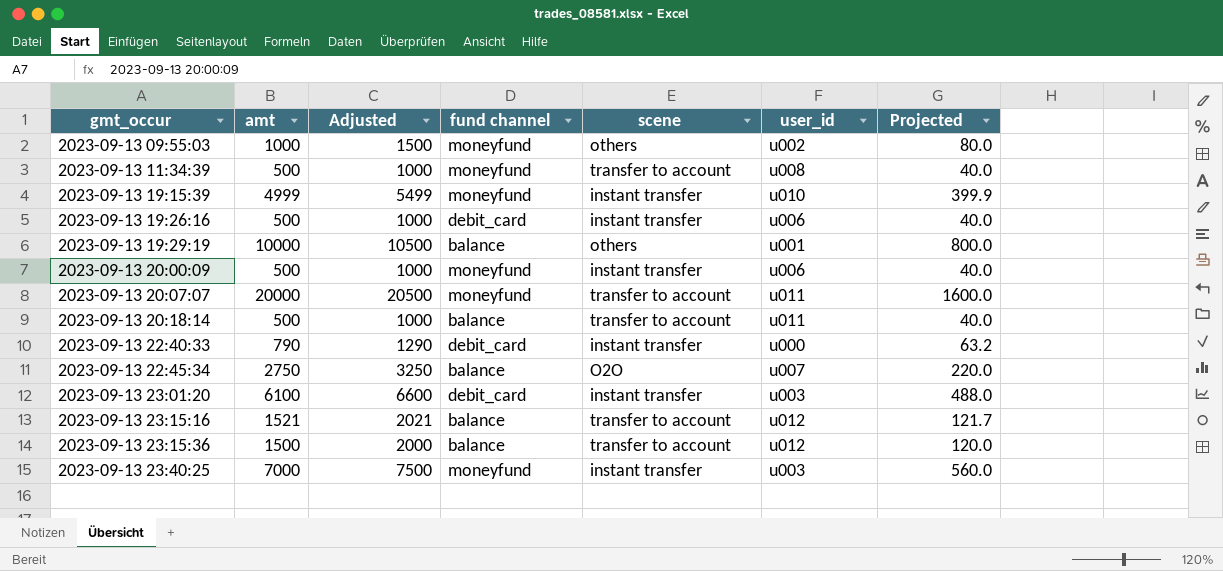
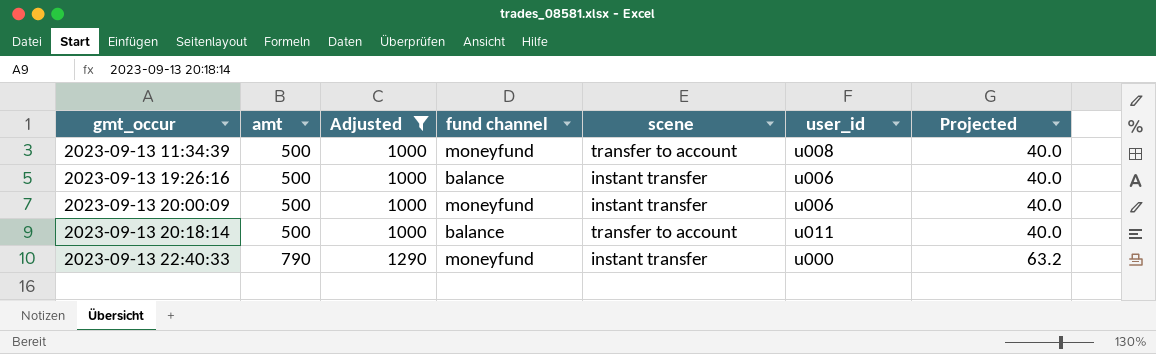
filter: none -> Adjusted <= 1290
2023-09-13 19:26:16 | fund channel: debit_card -> balance
2023-09-13 22:40:33 | fund channel: debit_card -> moneyfund

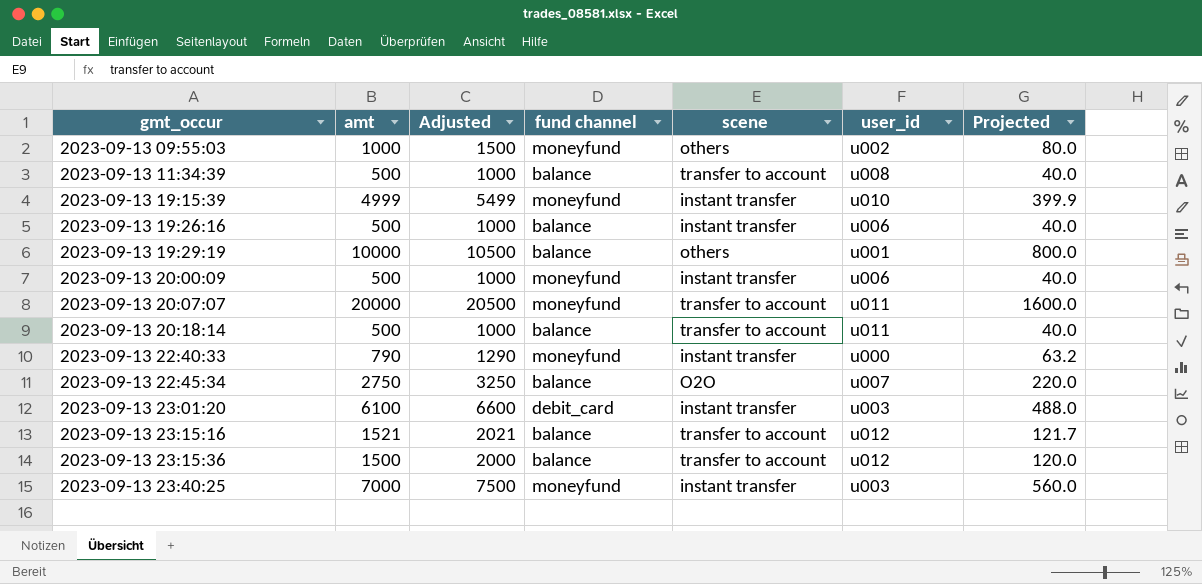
filter: Adjusted <= 1290 -> none
2023-09-13 11:34:39 | fund channel: moneyfund -> balance

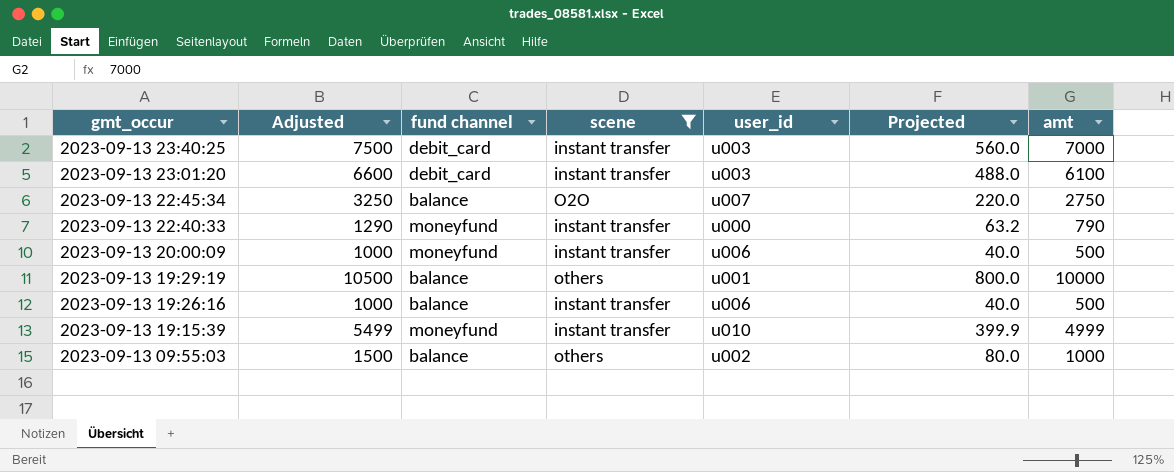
filter: none -> scene != transfer to account
row order: gmt_occur ascending -> gmt_occur descending
column amt | position: 2 -> 7
2023-09-13 23:40:25 | fund channel: moneyfund -> debit_card
2023-09-13 09:55:03 | fund channel: moneyfund -> balance

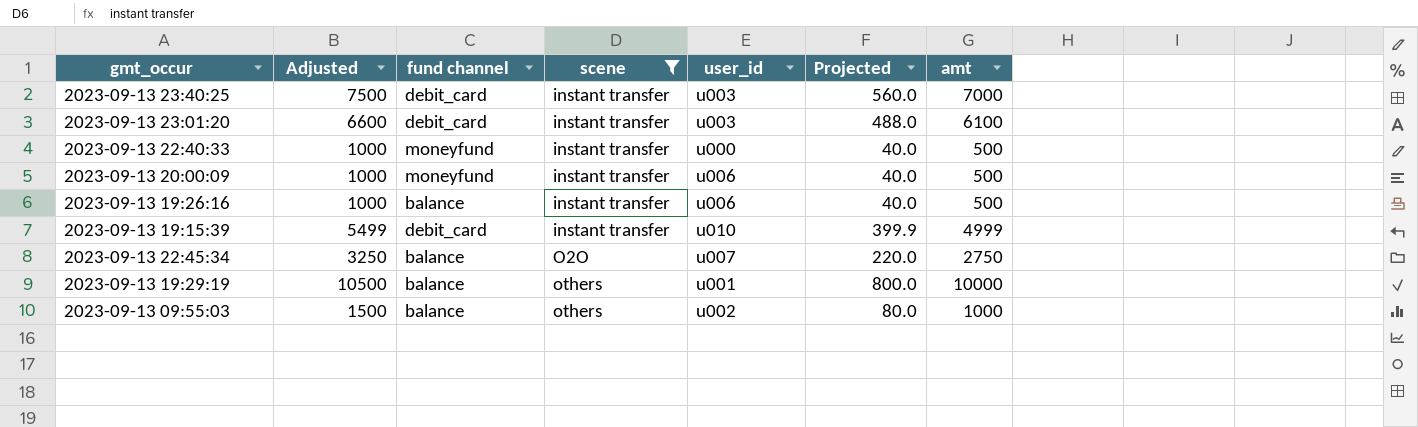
row order: gmt_occur descending -> scene ascending
2023-09-13 22:40:33 | Adjusted: 1290 -> 1000
2023-09-13 22:40:33 | Projected: 63.2 -> 40.0
2023-09-13 22:40:33 | amt: 790 -> 500
2023-09-13 19:15:39 | fund channel: moneyfund -> debit_card

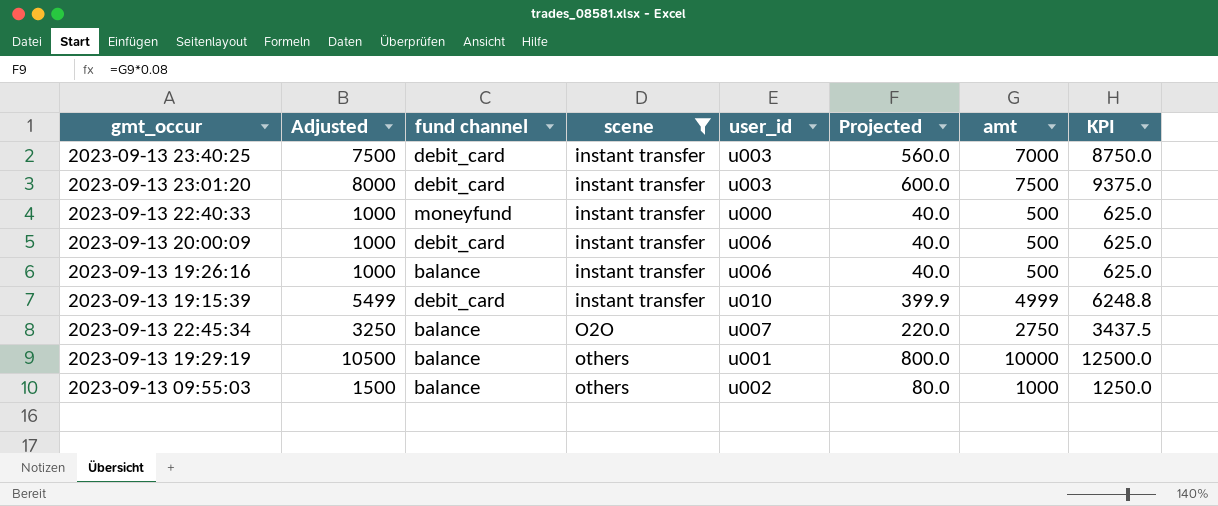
column KPI | formula: none -> [amt] * 1.25
2023-09-13 23:01:20 | Adjusted: 6600 -> 8000
2023-09-13 23:01:20 | Projected: 488.0 -> 600.0
2023-09-13 23:01:20 | amt: 6100 -> 7500
2023-09-13 20:00:09 | fund channel: moneyfund -> debit_card

